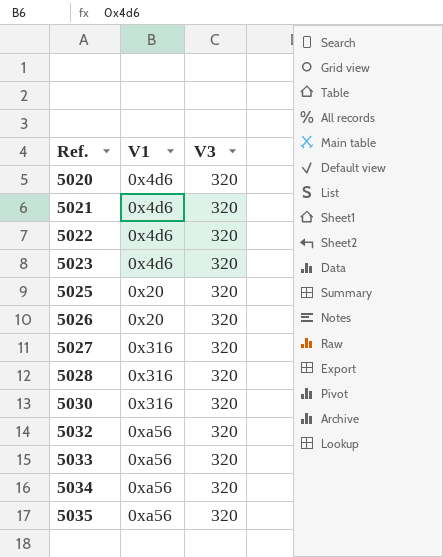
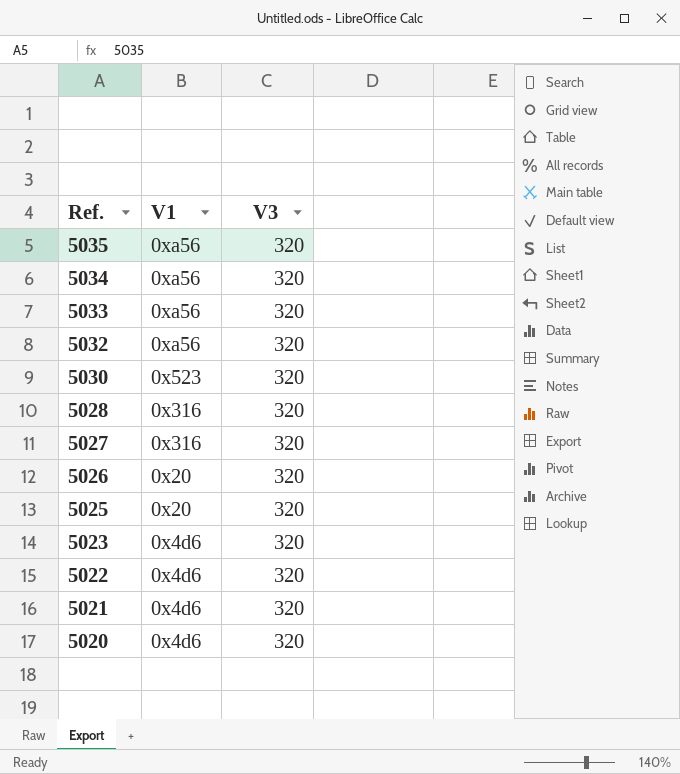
row order: Ref. ascending -> Ref. descending
5030 | V1: 0x316 -> 0x523

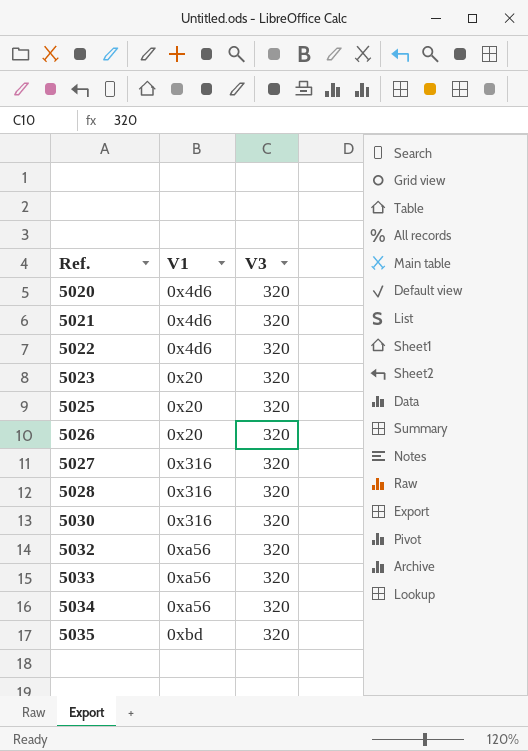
row order: Ref. descending -> Ref. ascending
5023 | V1: 0x4d6 -> 0x20
5030 | V1: 0x523 -> 0x316
5035 | V1: 0xa56 -> 0xbd

